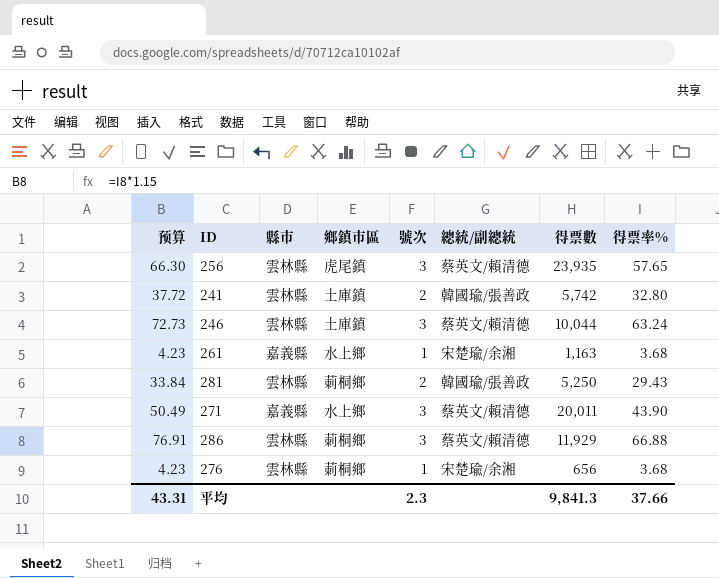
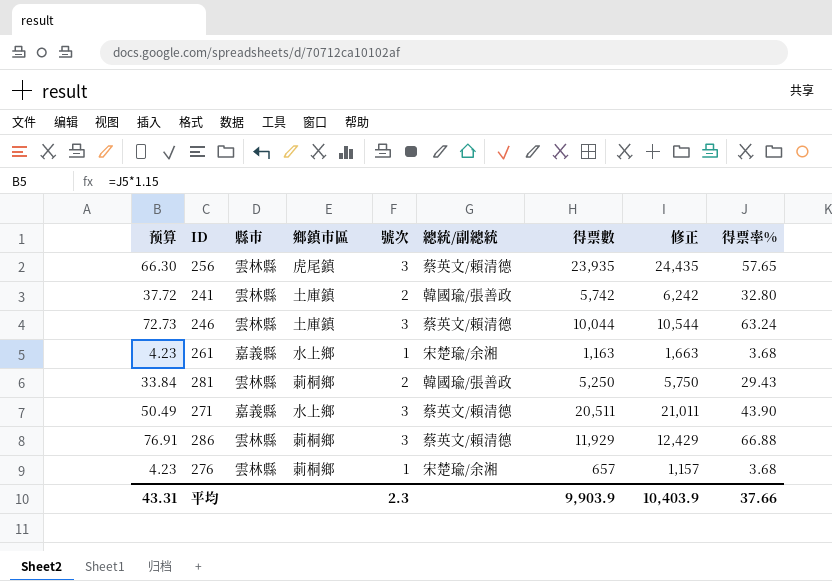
column 修正 | formula: none -> [得票數] + 500
271 | 得票數: 20,011 -> 20,511
276 | 得票數: 656 -> 657
平均 | 得票數: 9,841.3 -> 9,903.9

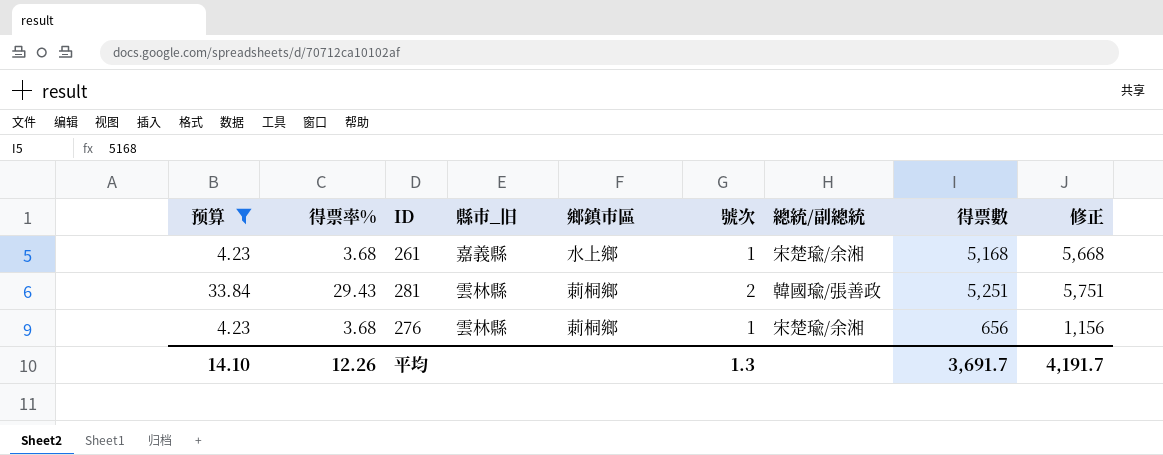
filter: none -> 预算 <= 33.84
column 得票率% | position: 9 -> 2
column name: 縣市 -> 縣市_旧
261 | 得票數: 1,163 -> 5,168
261 | 修正: 1,663 -> 5,668
281 | 得票數: 5,250 -> 5,251
281 | 修正: 5,750 -> 5,751
276 | 得票數: 657 -> 656
276 | 修正: 1,157 -> 1,156
平均 | 预算: 43.31 -> 14.10
平均 | 得票率%: 37.66 -> 12.26
平均 | 號次: 2.3 -> 1.3
平均 | 得票數: 9,903.9 -> 3,691.7
平均 | 修正: 10,403.9 -> 4,191.7

